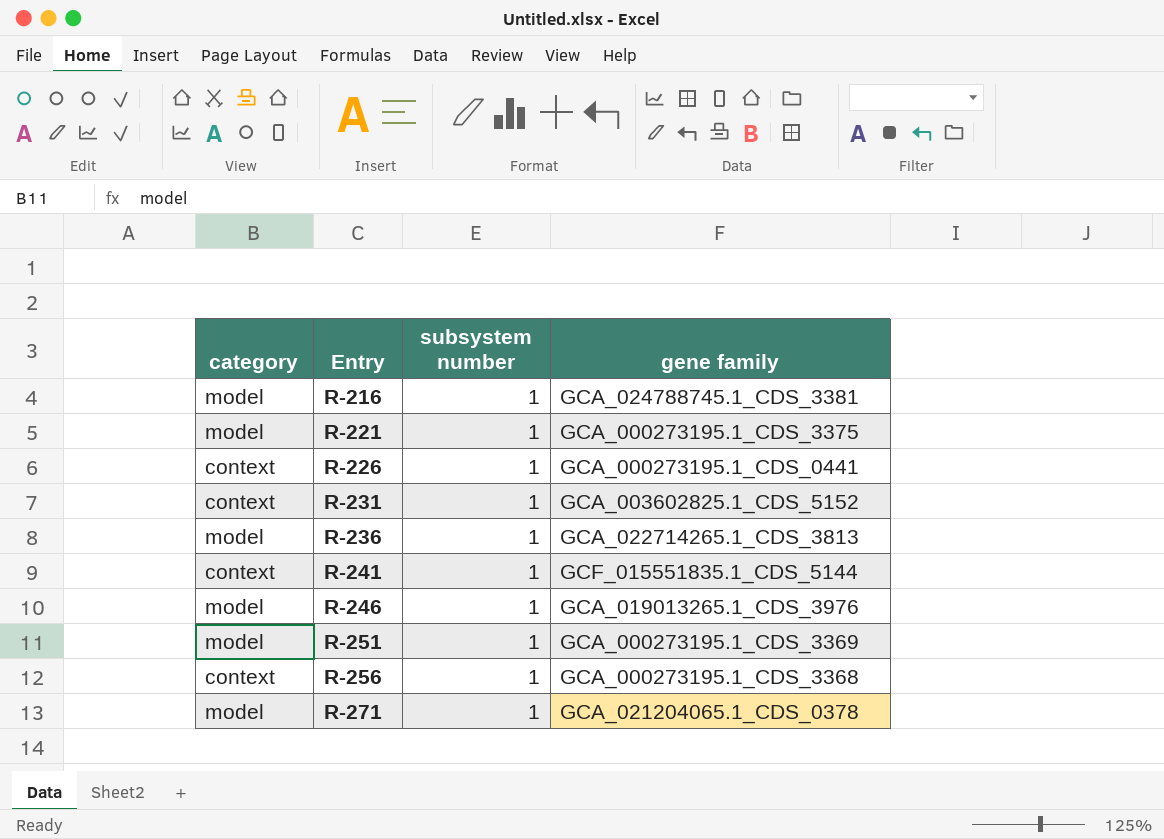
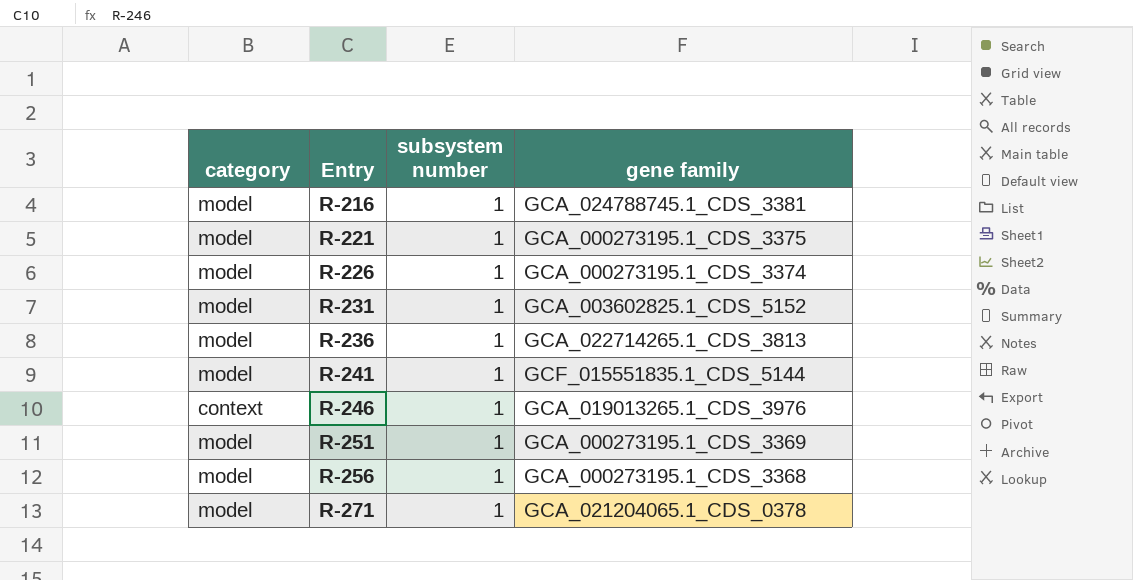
R-226 | category: context -> model
R-226 | gene family: GCA_000273195.1_CDS_0441 -> GCA_000273195.1_CDS_3374
R-231 | category: context -> model
R-241 | category: context -> model
R-246 | category: model -> context
R-256 | category: context -> model

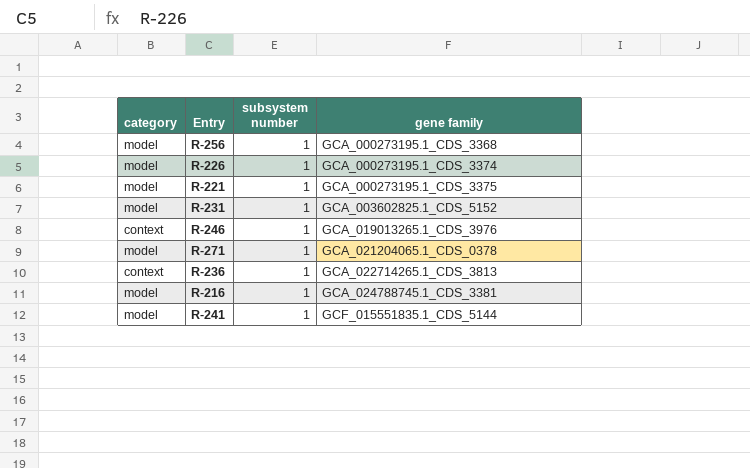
row order: Entry ascending -> gene family ascending
row R-251: model | 1 | GCA_000273195.1_CDS_3369 -> none
R-236 | category: model -> context

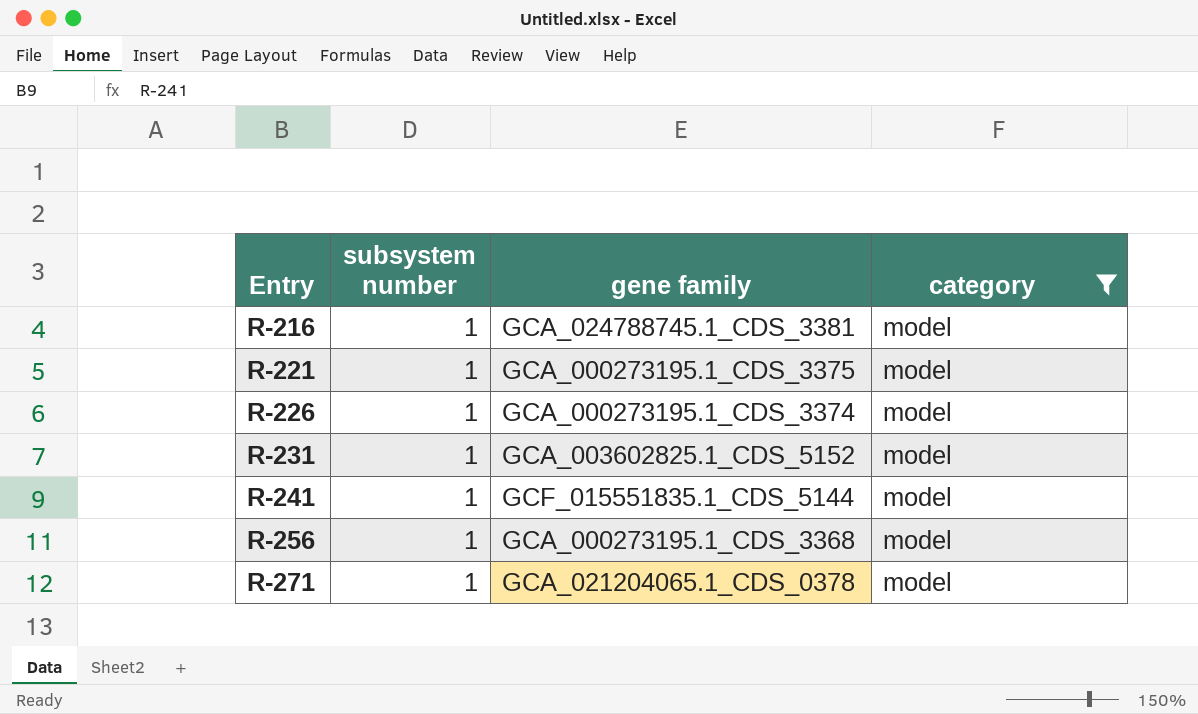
filter: none -> category = model
row order: gene family ascending -> Entry ascending
column category | position: 1 -> 4

